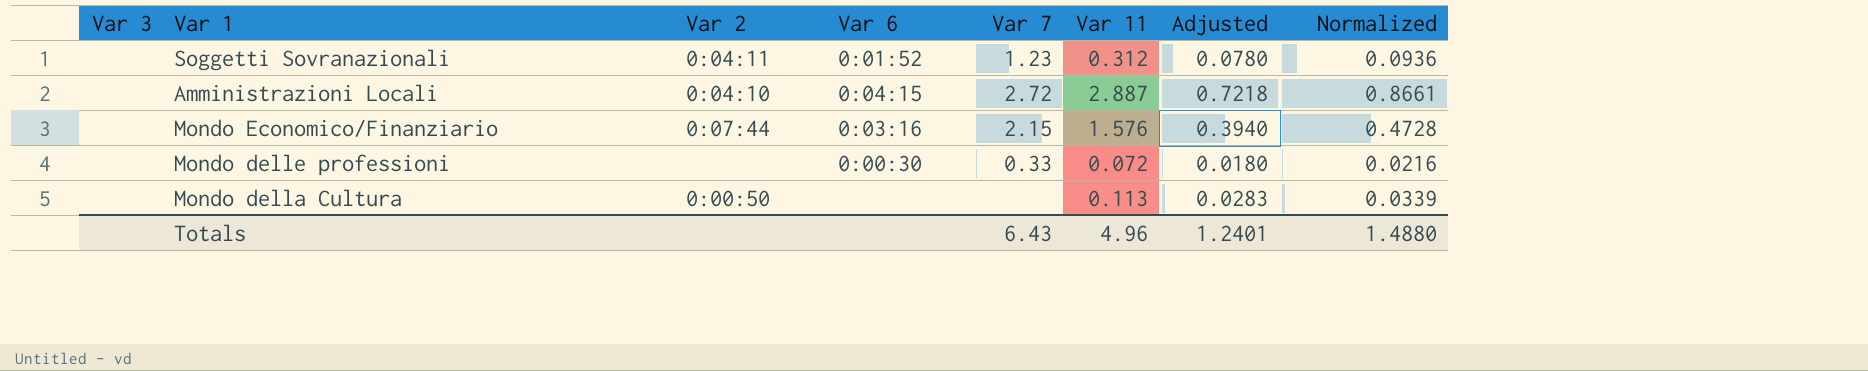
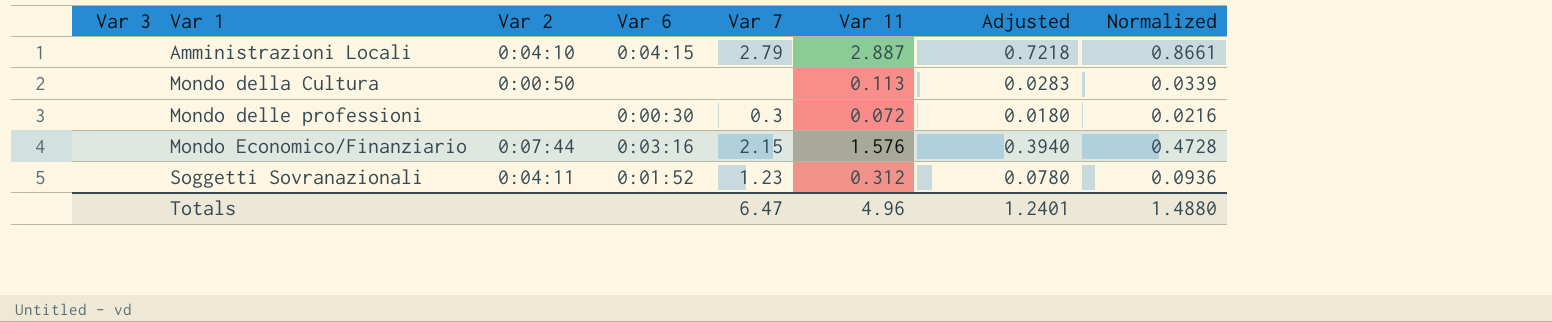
row order: none -> Var 1 ascending
Amministrazioni Locali | Var 7: 2.72 -> 2.79
Mondo delle professioni | Var 7: 0.33 -> 0.3
Totals | Var 7: 6.43 -> 6.47

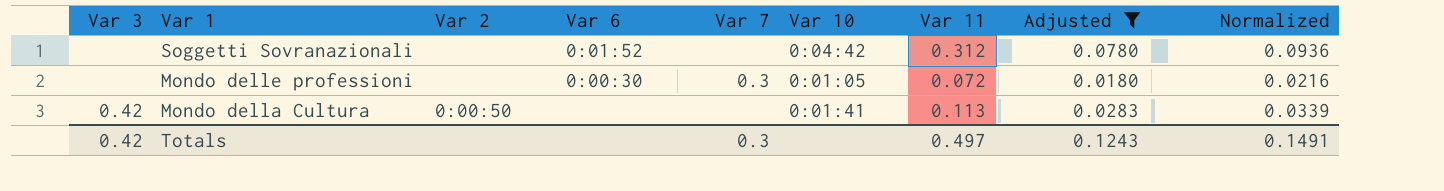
filter: none -> Adjusted <= 0.0780
row order: Var 1 ascending -> Var 1 descending
column Var 10 | position: none -> 6
Soggetti Sovranazionali | Var 2: 0:04:11 -> none
Soggetti Sovranazionali | Var 7: 1.23 -> none
Mondo della Cultura | Var 3: none -> 0.42
Totals | Var 3: none -> 0.42
Totals | Var 7: 6.47 -> 0.3
Totals | Var 11: 4.96 -> 0.497
Totals | Adjusted: 1.2401 -> 0.1243
Totals | Normalized: 1.4880 -> 0.1491

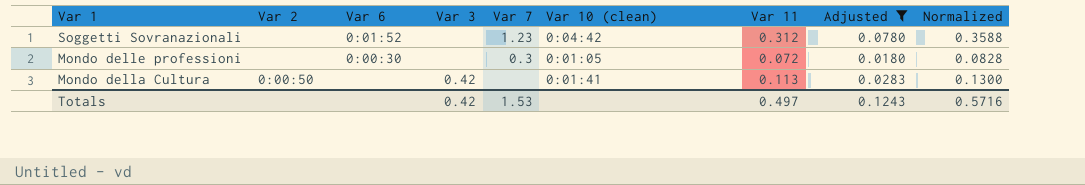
column Var 3 | position: 1 -> 4
column name: Var 10 -> Var 10 (clean)
column Normalized | formula: [Var 11] * 0.3 -> [Var 11] * 1.15
Soggetti Sovranazionali | Var 7: none -> 1.23
Totals | Var 7: 0.3 -> 1.53
Totals | Normalized: 0.1491 -> 0.5716

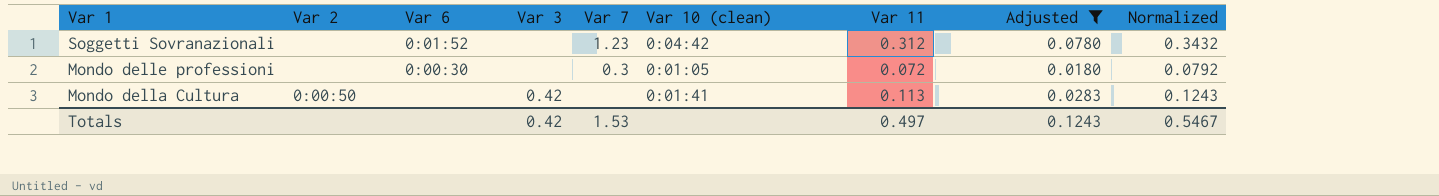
column Normalized | formula: [Var 11] * 1.15 -> [Var 11] * 1.1
Totals | Normalized: 0.5716 -> 0.5467

